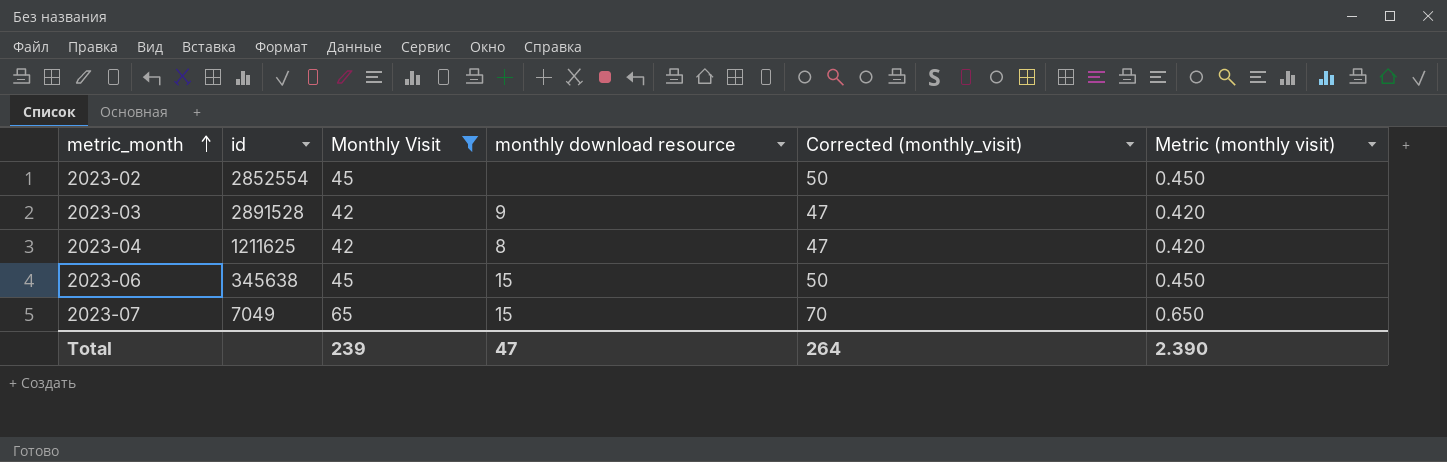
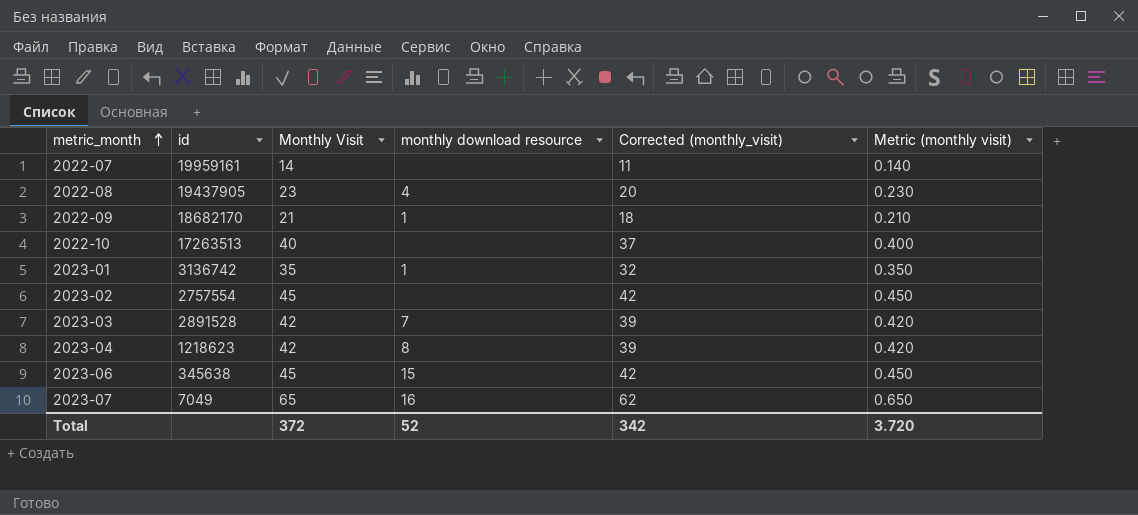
filter: Monthly Visit >= 42 -> none
column Corrected (monthly_visit) | formula: [Monthly Visit] + 5 -> [Monthly Visit] - 3
2023-02 | id: 2852554 -> 2757554
2023-03 | monthly download resource: 9 -> 7
2023-04 | id: 1211625 -> 1218623
2023-07 | monthly download resource: 15 -> 16
Total | Monthly Visit: 239 -> 372
Total | monthly download resource: 47 -> 52
Total | Corrected (monthly_visit): 264 -> 342
Total | Metric (monthly visit): 2.390 -> 3.720

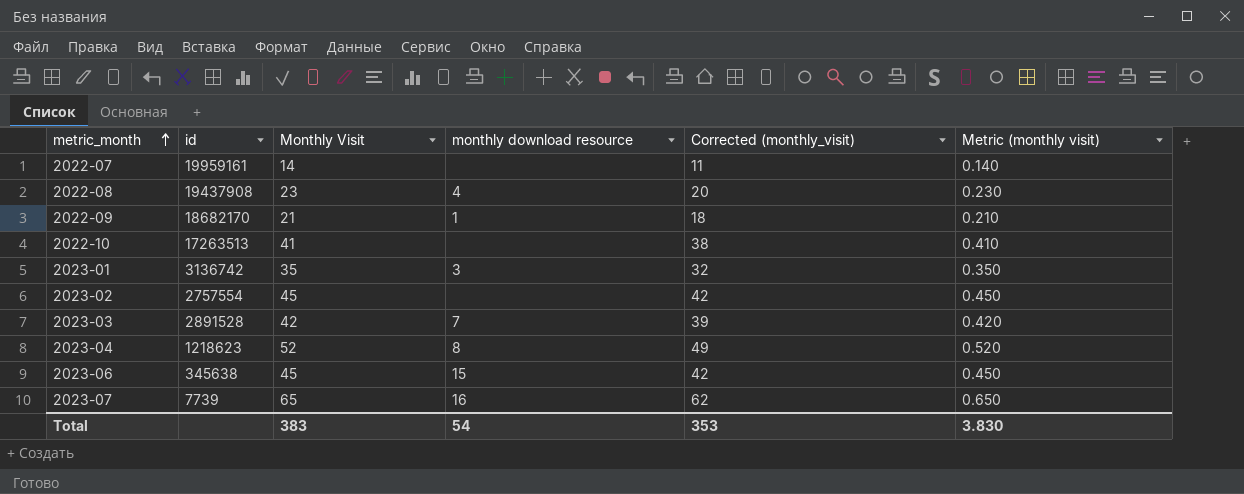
2022-08 | id: 19437905 -> 19437908
2022-10 | Monthly Visit: 40 -> 41
2022-10 | Corrected (monthly_visit): 37 -> 38
2022-10 | Metric (monthly visit): 0.400 -> 0.410
2023-01 | monthly download resource: 1 -> 3
2023-04 | Monthly Visit: 42 -> 52
2023-04 | Corrected (monthly_visit): 39 -> 49
2023-04 | Metric (monthly visit): 0.420 -> 0.520
2023-07 | id: 7049 -> 7739
Total | Monthly Visit: 372 -> 383
Total | monthly download resource: 52 -> 54
Total | Corrected (monthly_visit): 342 -> 353
Total | Metric (monthly visit): 3.720 -> 3.830

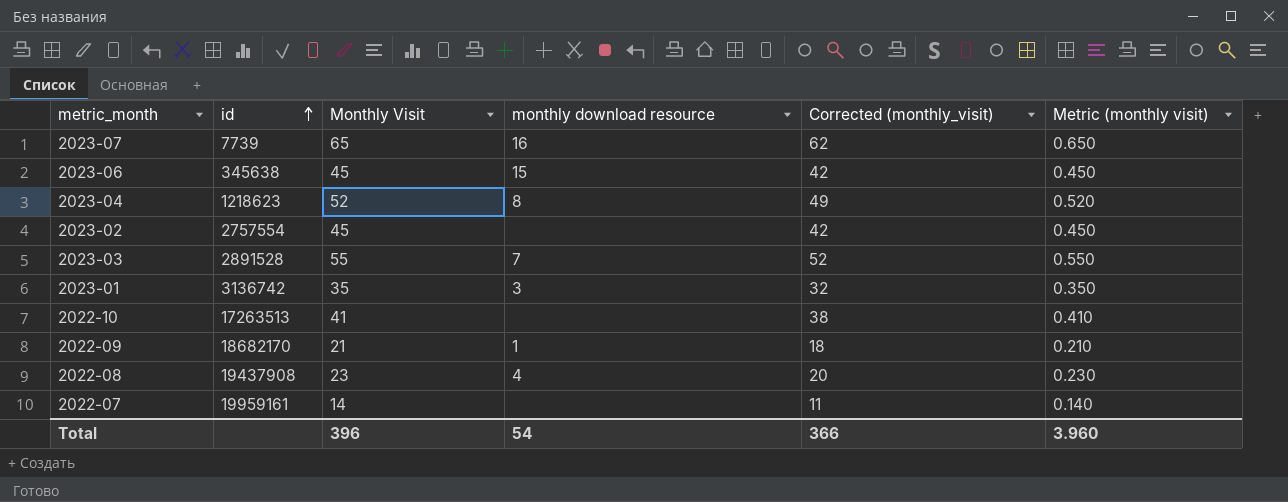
row order: metric_month ascending -> id ascending
2023-03 | Monthly Visit: 42 -> 55
2023-03 | Corrected (monthly_visit): 39 -> 52
2023-03 | Metric (monthly visit): 0.420 -> 0.550
Total | Monthly Visit: 383 -> 396
Total | Corrected (monthly_visit): 353 -> 366
Total | Metric (monthly visit): 3.830 -> 3.960

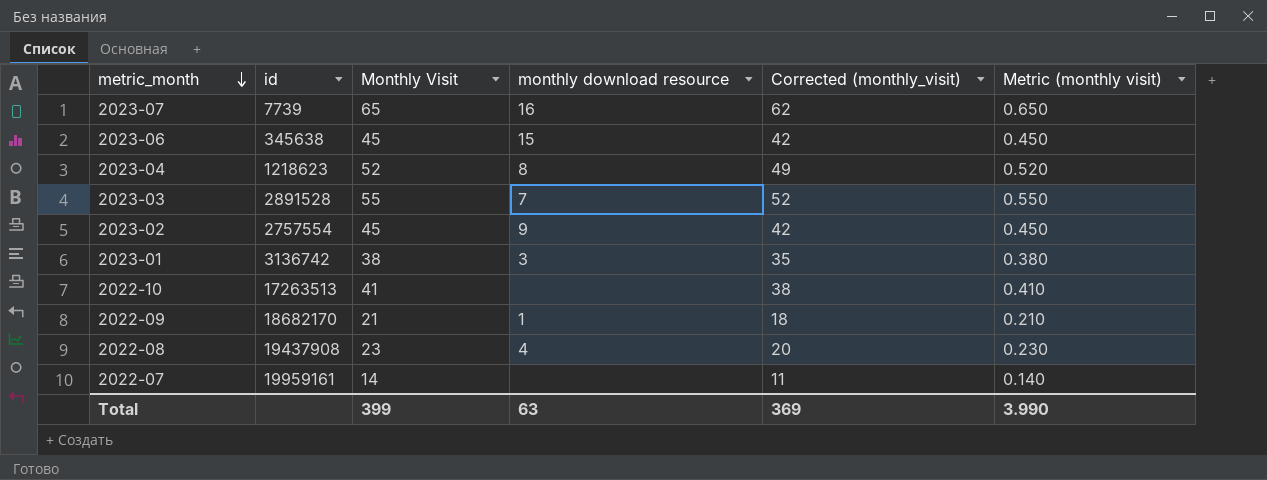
row order: id ascending -> metric_month descending
2023-02 | monthly download resource: none -> 9
2023-01 | Monthly Visit: 35 -> 38
2023-01 | Corrected (monthly_visit): 32 -> 35
2023-01 | Metric (monthly visit): 0.350 -> 0.380
Total | Monthly Visit: 396 -> 399
Total | monthly download resource: 54 -> 63
Total | Corrected (monthly_visit): 366 -> 369
Total | Metric (monthly visit): 3.960 -> 3.990

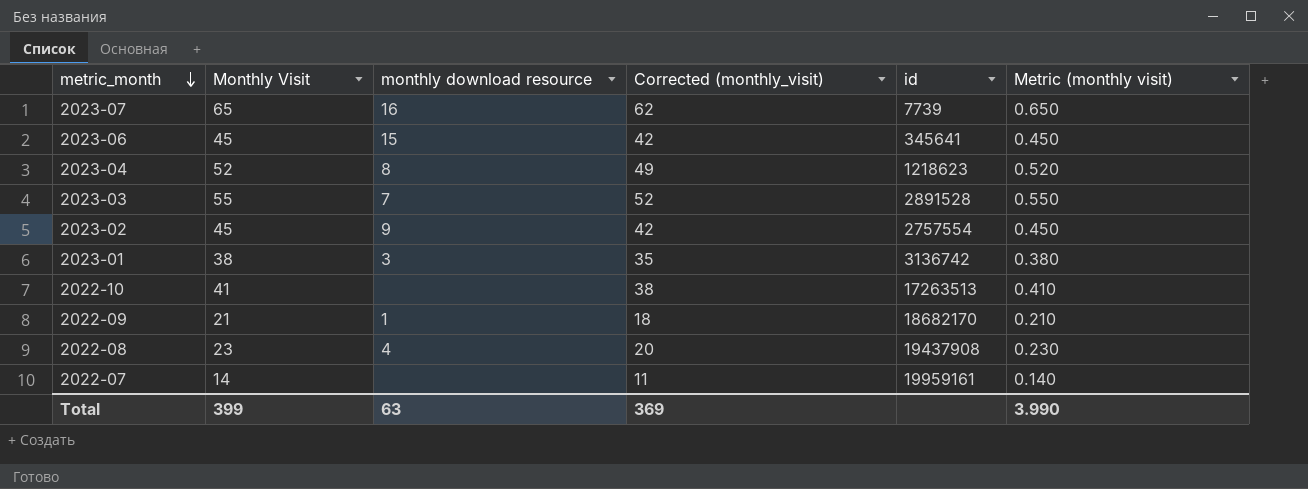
column id | position: 2 -> 5
2023-06 | id: 345638 -> 345641

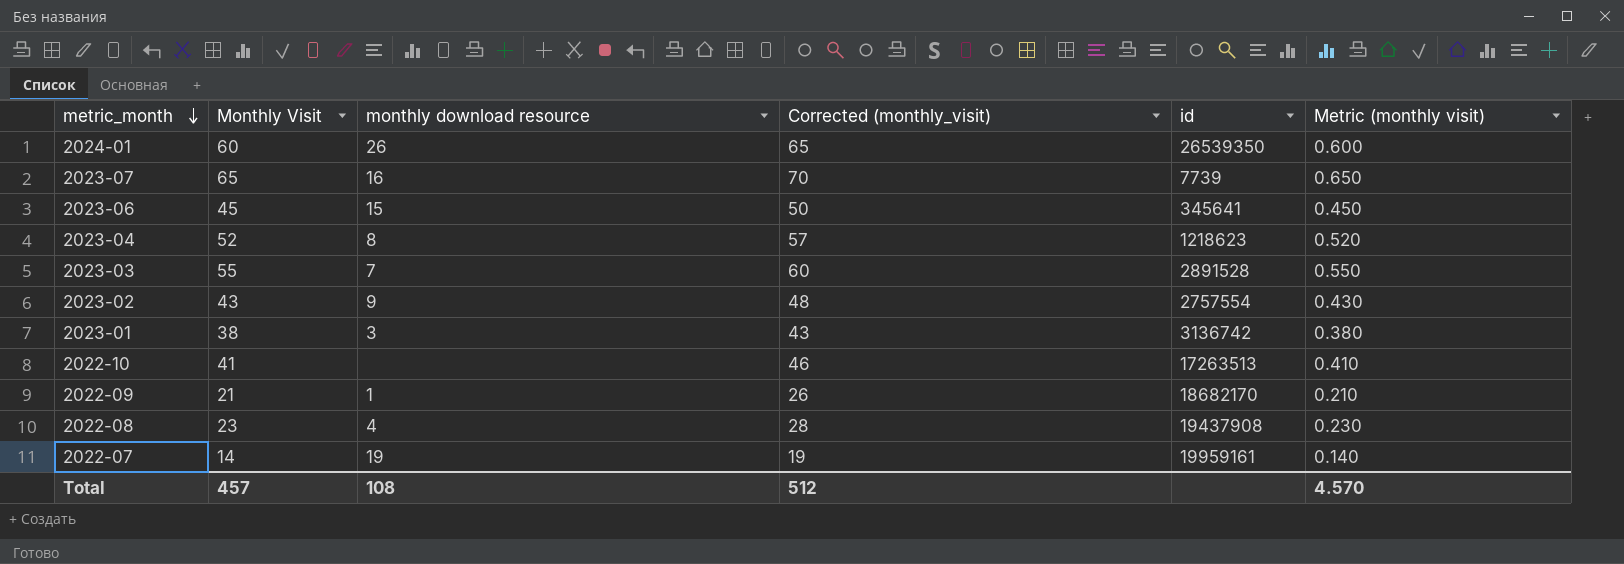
column Corrected (monthly_visit) | formula: [Monthly Visit] - 3 -> [Monthly Visit] + 5
row 2024-01: none -> 60 | 26 | 65 | 26539350 | 0.600
2023-02 | Monthly Visit: 45 -> 43
2023-02 | Metric (monthly visit): 0.450 -> 0.430
2022-07 | monthly download resource: none -> 19
Total | Monthly Visit: 399 -> 457
Total | monthly download resource: 63 -> 108
Total | Corrected (monthly_visit): 369 -> 512
Total | Metric (monthly visit): 3.990 -> 4.570

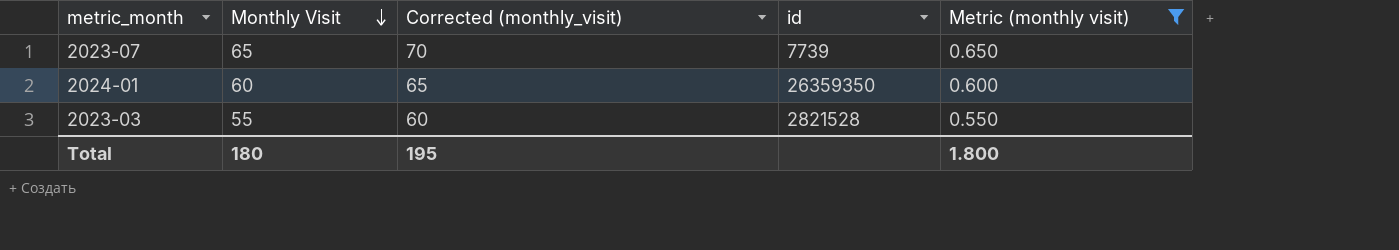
filter: none -> Metric (monthly visit) >= 0.550
row order: metric_month descending -> Monthly Visit descending
column monthly download resource | position: 3 -> none
2024-01 | id: 26539350 -> 26359350
2023-03 | id: 2891528 -> 2821528
Total | Monthly Visit: 457 -> 180
Total | Corrected (monthly_visit): 512 -> 195
Total | Metric (monthly visit): 4.570 -> 1.800

